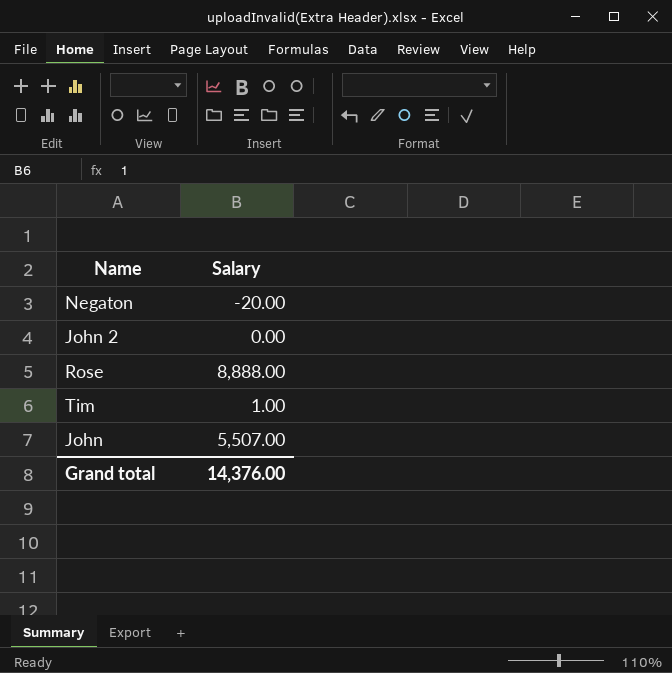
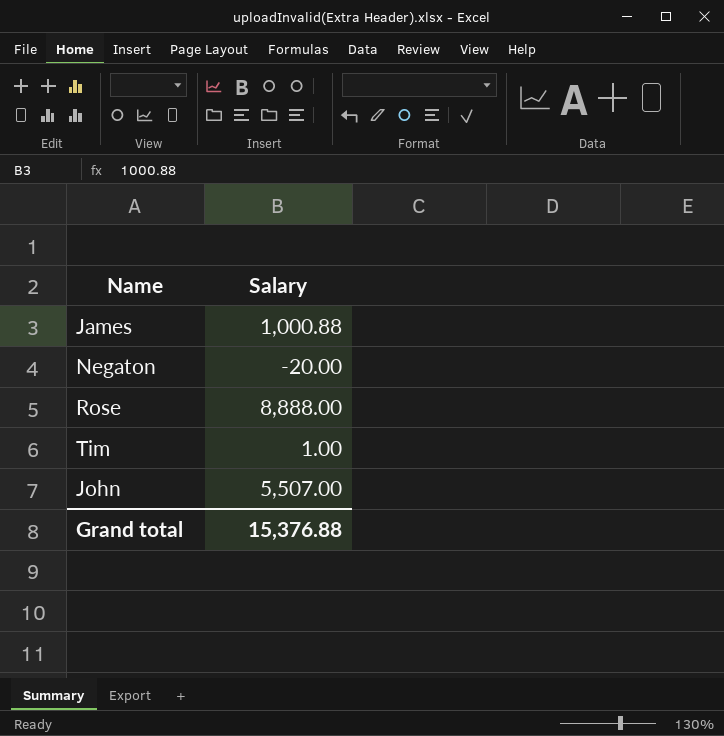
row John 2: 0.00 -> none
row James: none -> 1,000.88
Grand total | Salary: 14,376.00 -> 15,376.88

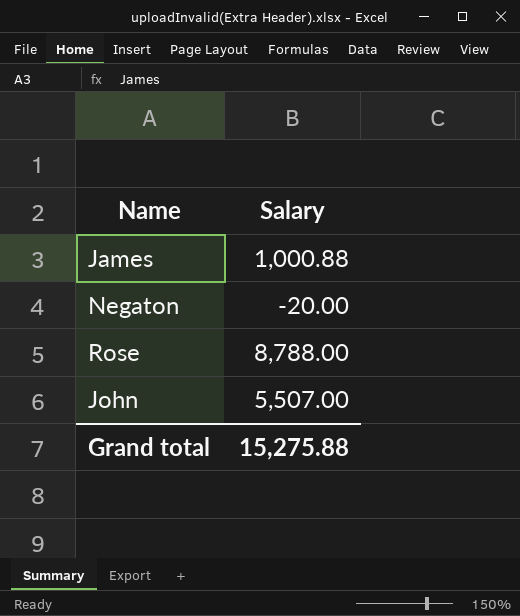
row Tim: 1.00 -> none
Rose | Salary: 8,888.00 -> 8,788.00
Grand total | Salary: 15,376.88 -> 15,275.88

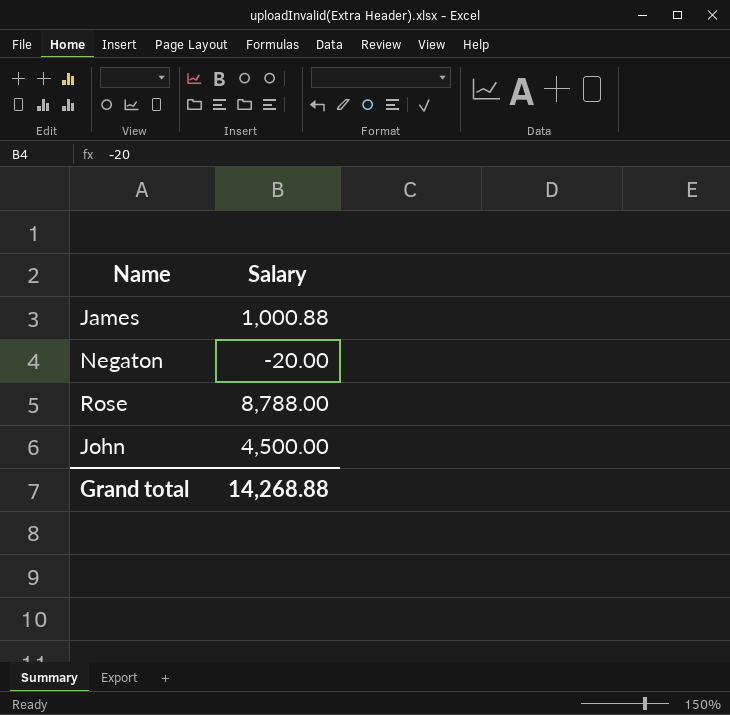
John | Salary: 5,507.00 -> 4,500.00
Grand total | Salary: 15,275.88 -> 14,268.88

